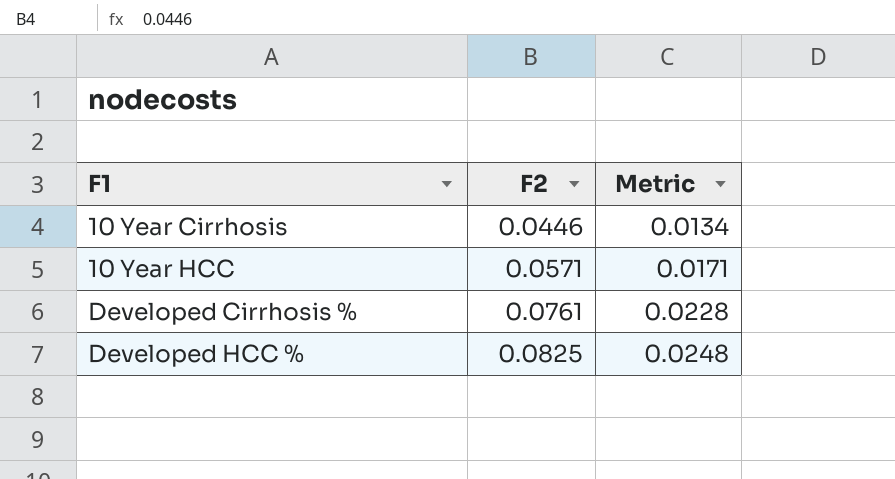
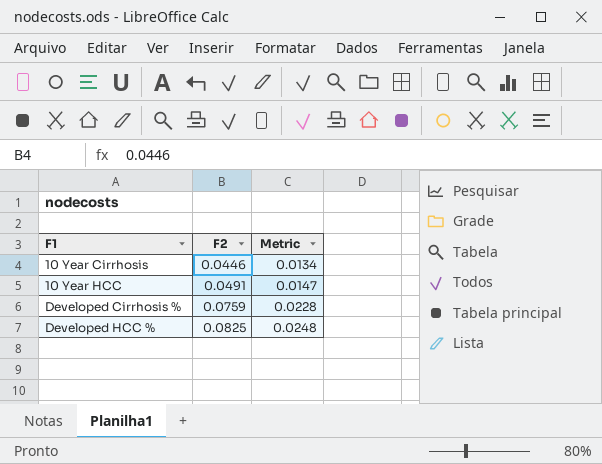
10 Year HCC | F2: 0.0571 -> 0.0491
10 Year HCC | Metric: 0.0171 -> 0.0147
Developed Cirrhosis % | F2: 0.0761 -> 0.0759

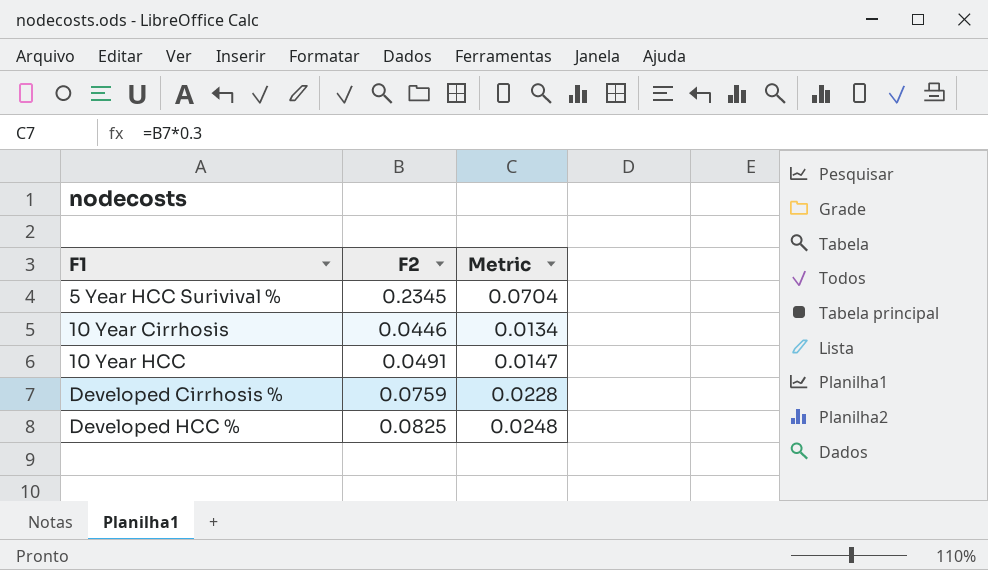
row 5 Year HCC Surivival %: none -> 0.2345 | 0.0704

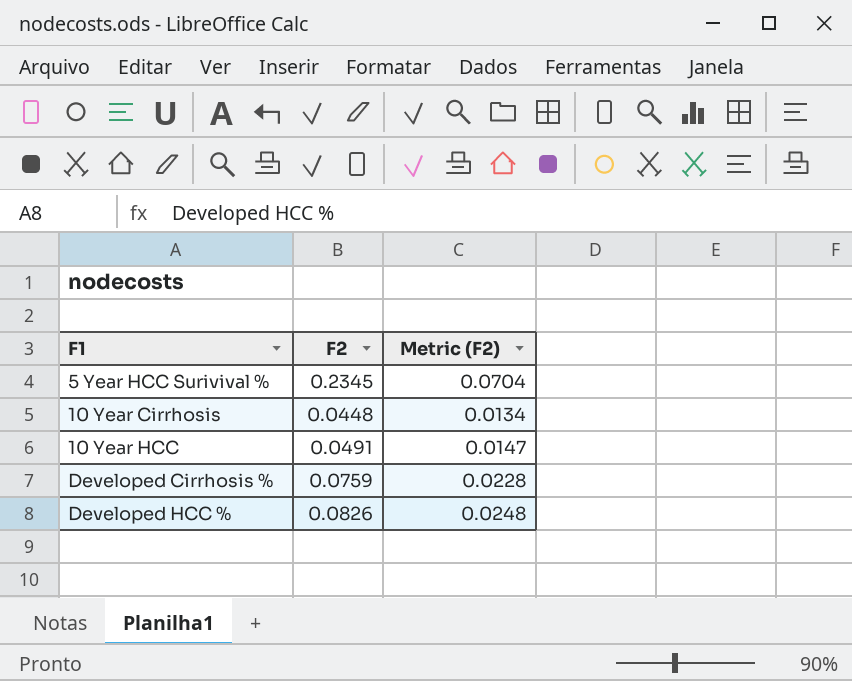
column name: Metric -> Metric (F2)
10 Year Cirrhosis | F2: 0.0446 -> 0.0448
Developed HCC % | F2: 0.0825 -> 0.0826

